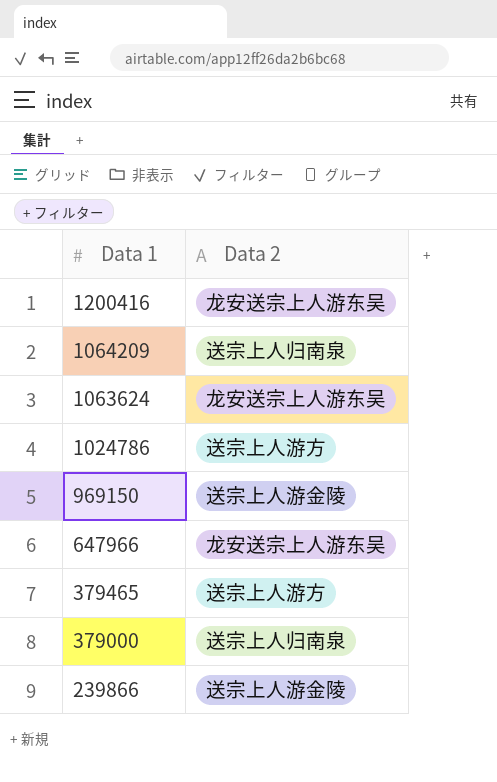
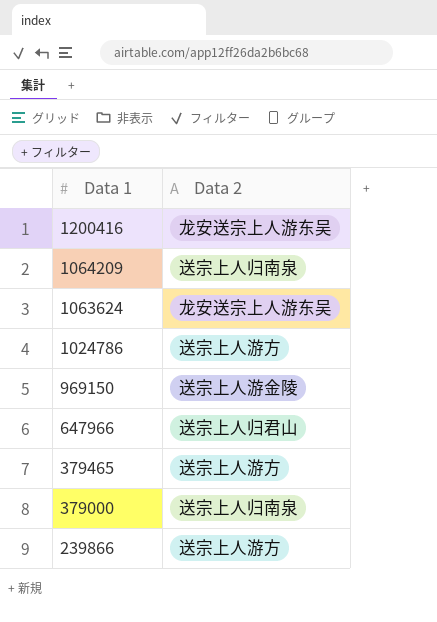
647966 | Data 2: 龙安送宗上人游东吴 -> 送宗上人归君山
239866 | Data 2: 送宗上人游金陵 -> 送宗上人游方

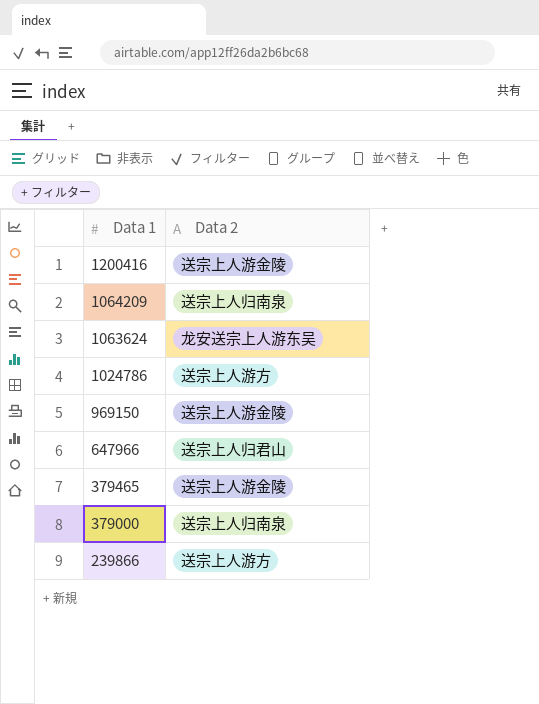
1200416 | Data 2: 龙安送宗上人游东吴 -> 送宗上人游金陵
379465 | Data 2: 送宗上人游方 -> 送宗上人游金陵

